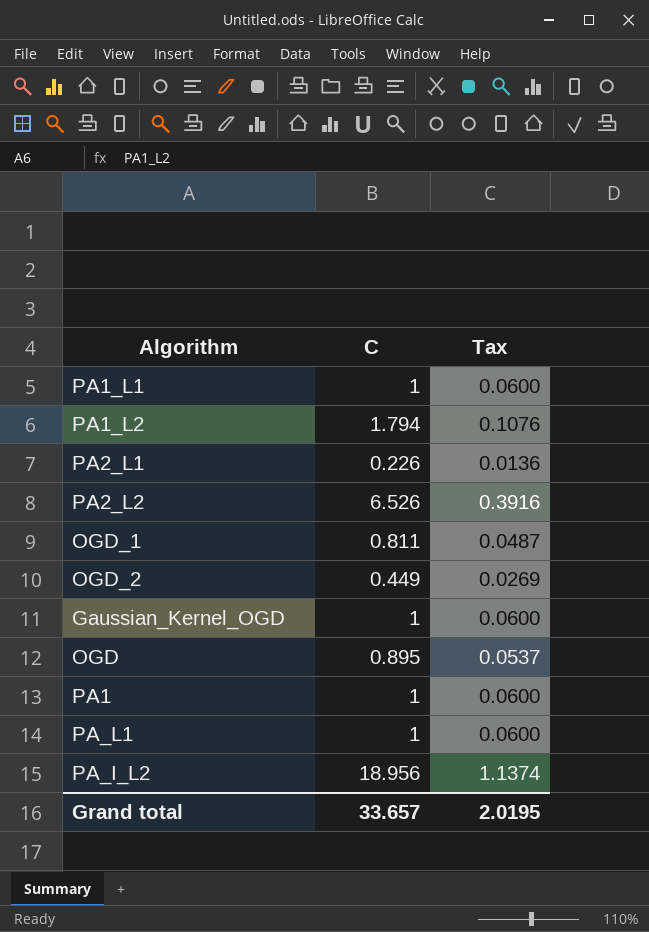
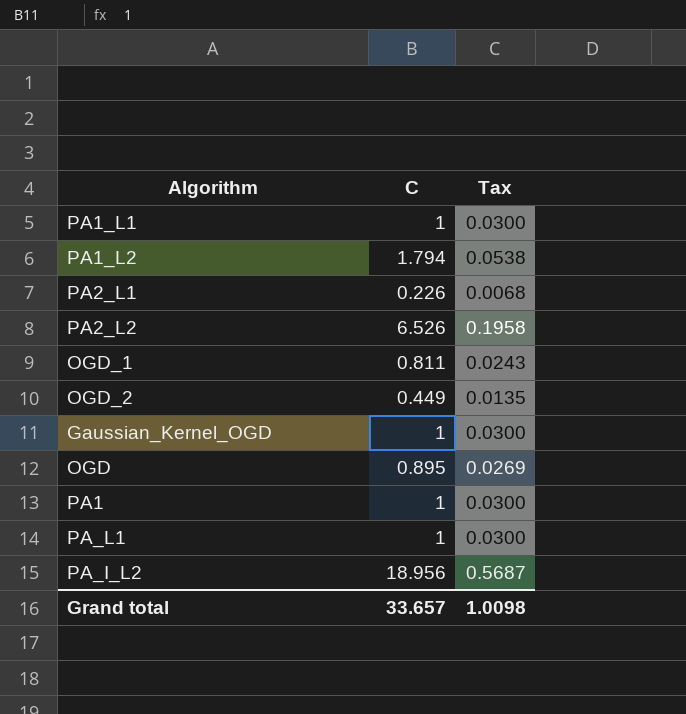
column Tax | formula: [C] * 0.06 -> [C] * 0.03
Grand total | Tax: 2.0195 -> 1.0098

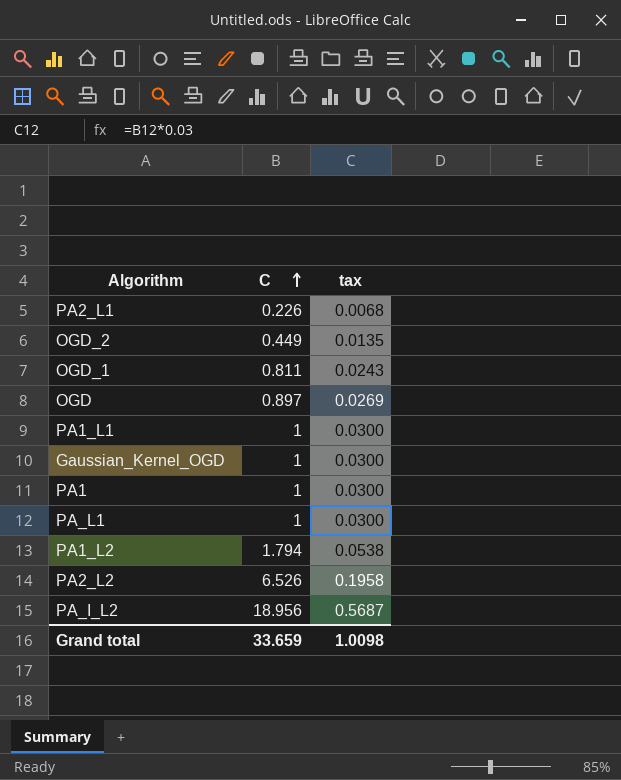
row order: none -> C ascending
column name: Tax -> tax
OGD | C: 0.895 -> 0.897
Grand total | C: 33.657 -> 33.659

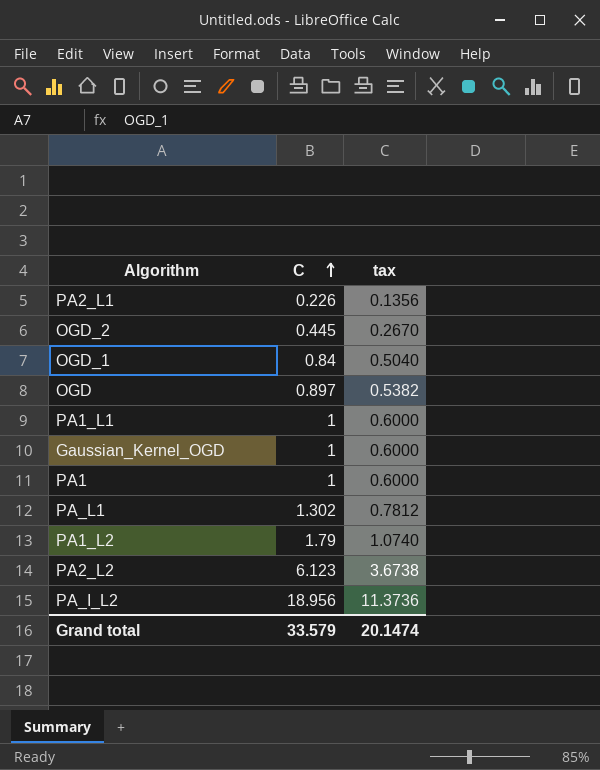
column tax | formula: [C] * 0.03 -> [C] * 0.6
OGD_2 | C: 0.449 -> 0.445
OGD_1 | C: 0.811 -> 0.84
PA_L1 | C: 1 -> 1.302
PA1_L2 | C: 1.794 -> 1.79
PA2_L2 | C: 6.526 -> 6.123
Grand total | C: 33.659 -> 33.579
Grand total | tax: 1.0098 -> 20.1474

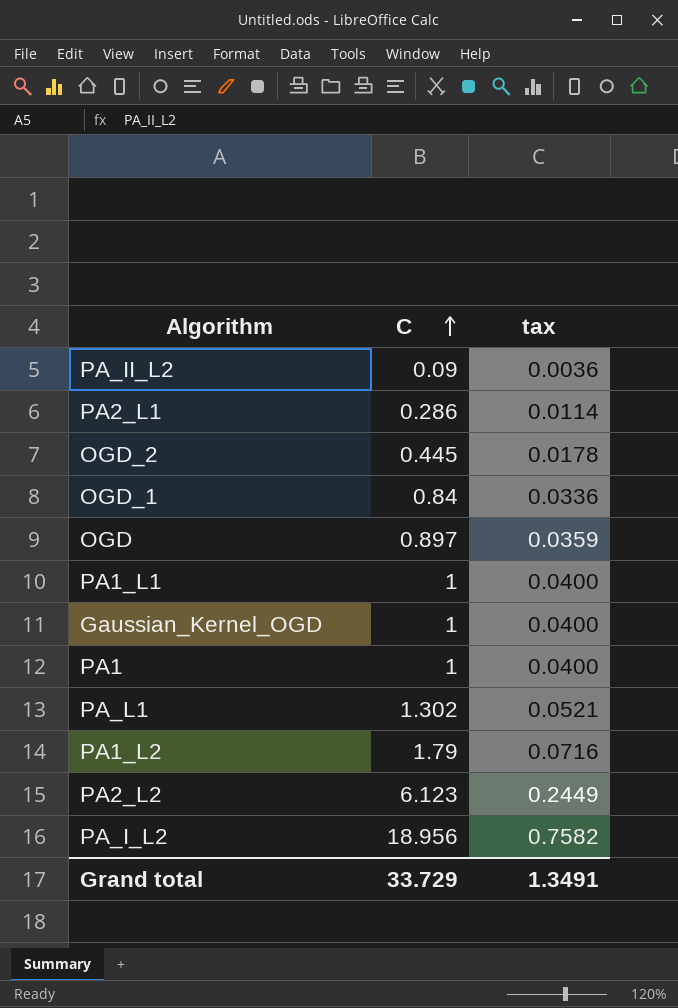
column tax | formula: [C] * 0.6 -> [C] * 0.04
row PA_II_L2: none -> 0.09 | 0.0036
PA2_L1 | C: 0.226 -> 0.286
Grand total | C: 33.579 -> 33.729
Grand total | tax: 20.1474 -> 1.3491

